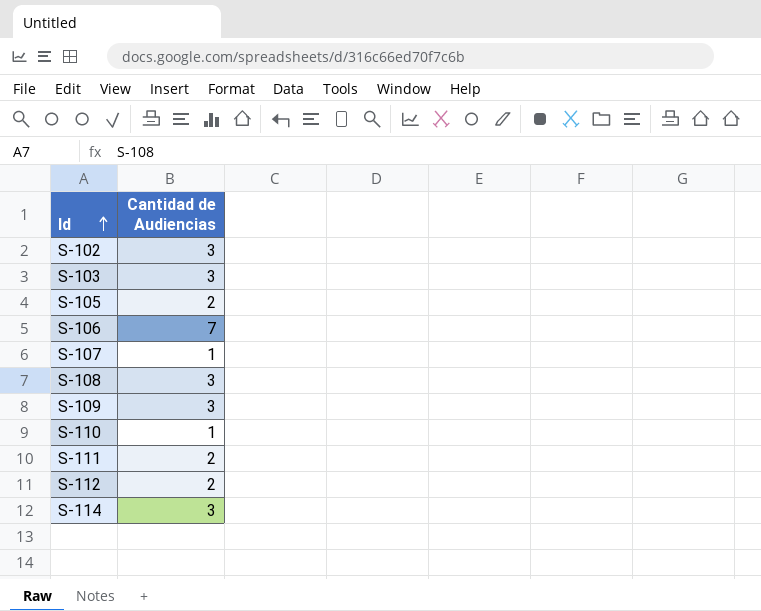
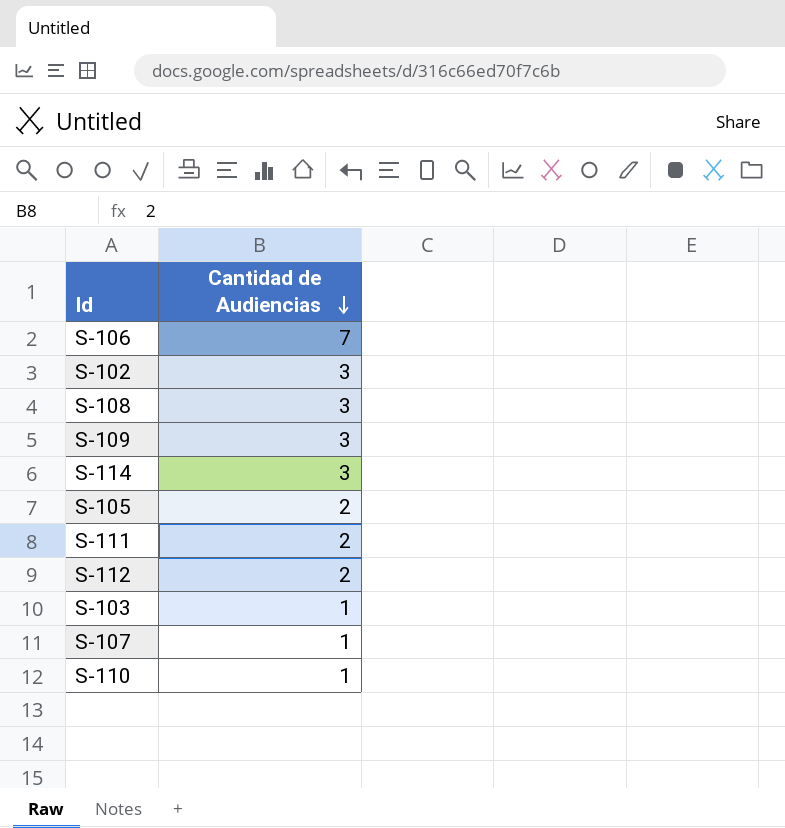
row order: Id ascending -> Cantidad de Audiencias descending
S-103 | Cantidad de Audiencias: 3 -> 1

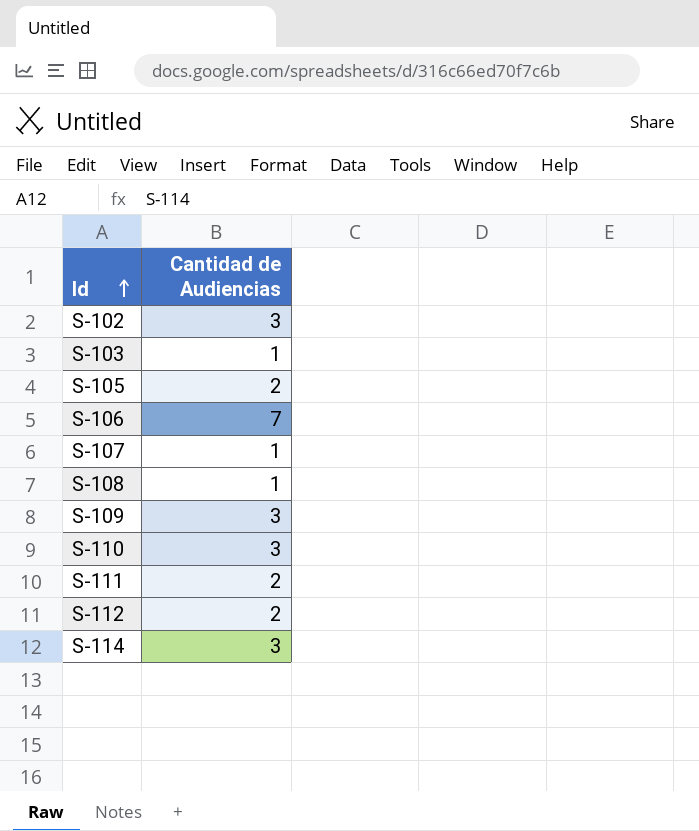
row order: Cantidad de Audiencias descending -> Id ascending
S-108 | Cantidad de Audiencias: 3 -> 1
S-110 | Cantidad de Audiencias: 1 -> 3

